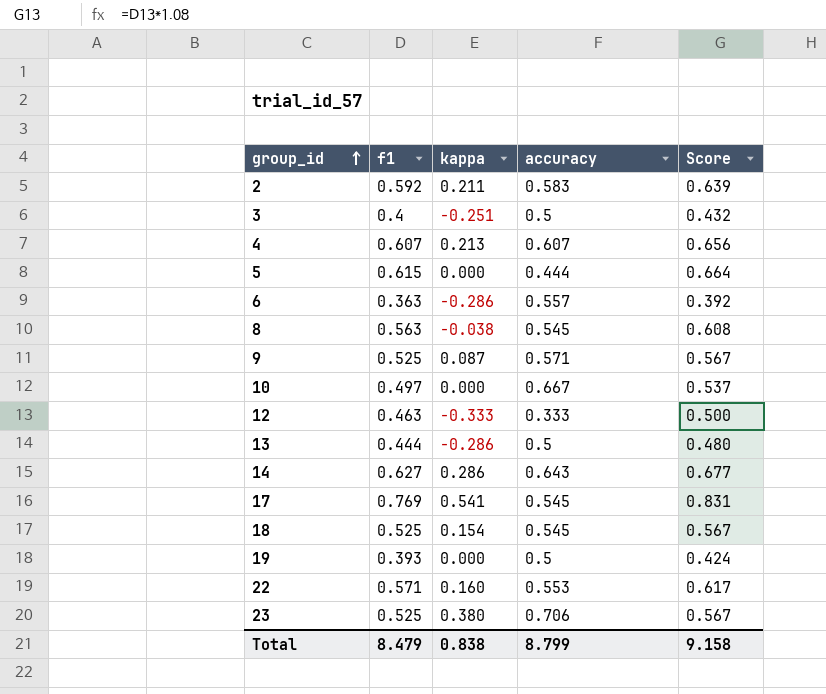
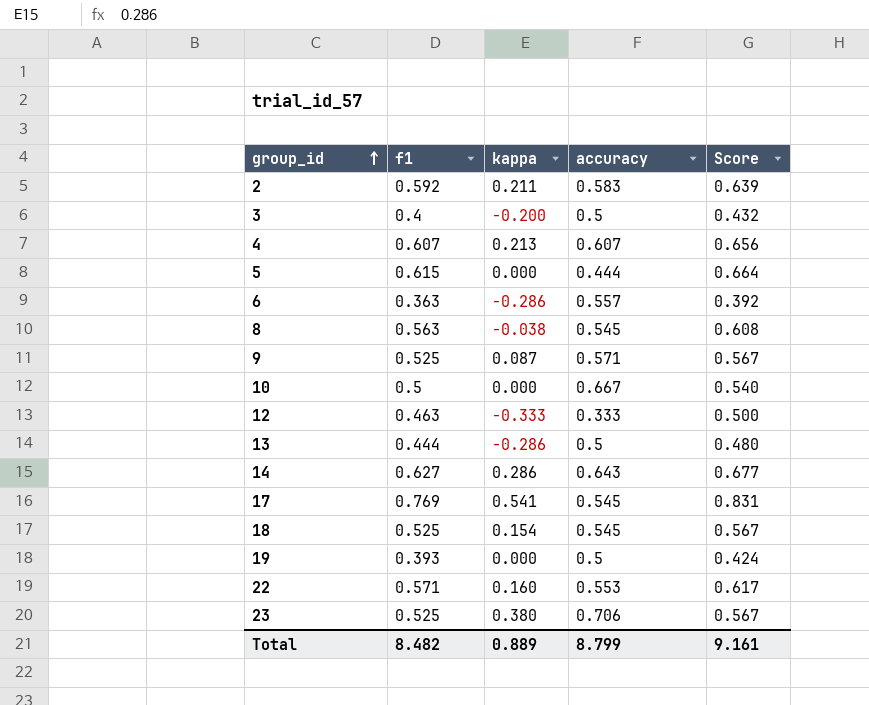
3 | kappa: -0.251 -> -0.200
10 | f1: 0.497 -> 0.5
10 | Score: 0.537 -> 0.540
Total | f1: 8.479 -> 8.482
Total | kappa: 0.838 -> 0.889
Total | Score: 9.158 -> 9.161

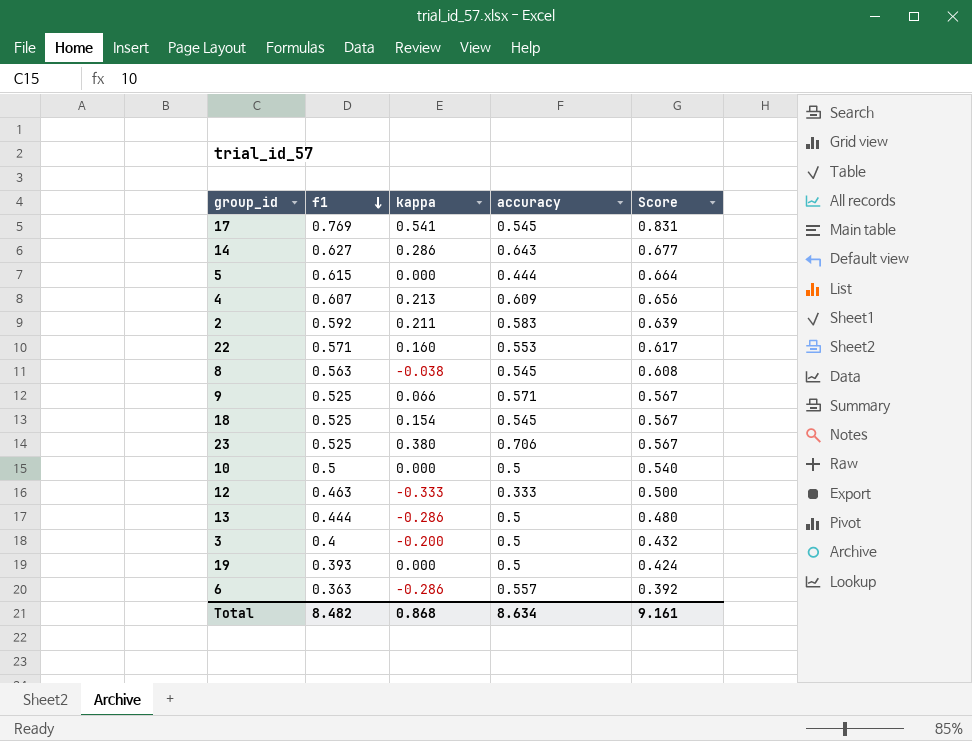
row order: group_id ascending -> f1 descending
4 | accuracy: 0.607 -> 0.609
9 | kappa: 0.087 -> 0.066
10 | accuracy: 0.667 -> 0.5
Total | kappa: 0.889 -> 0.868
Total | accuracy: 8.799 -> 8.634

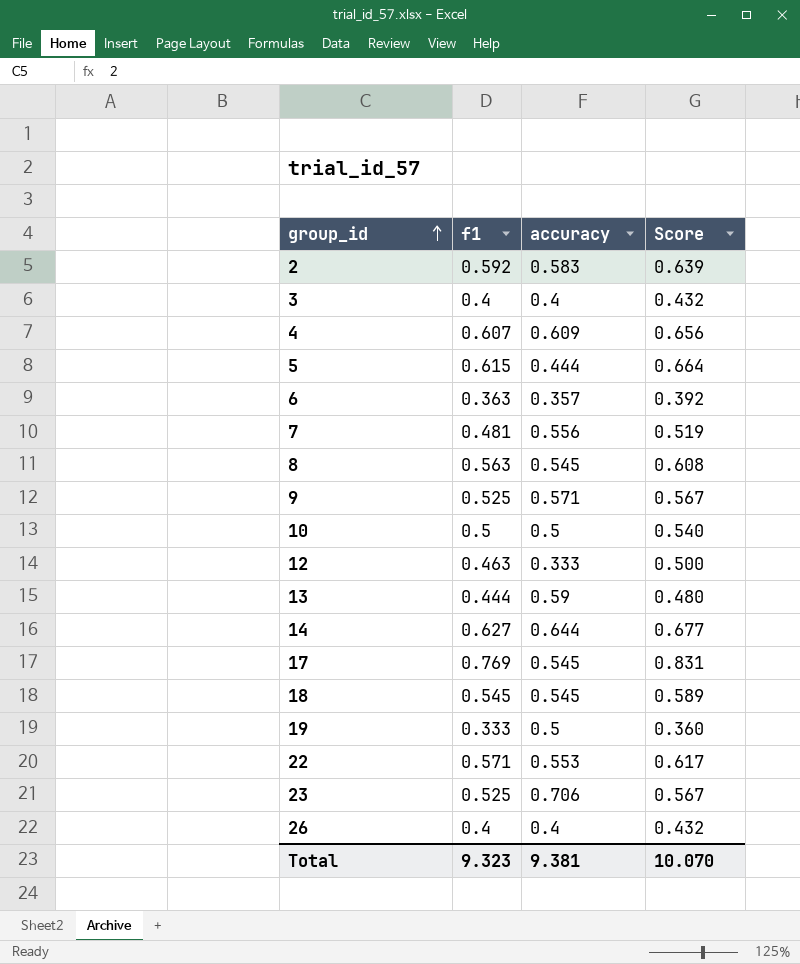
row order: f1 descending -> group_id ascending
column kappa | position: 3 -> none
3 | accuracy: 0.5 -> 0.4
6 | accuracy: 0.557 -> 0.357
row 7: none -> 0.481 | 0.556 | 0.519
13 | accuracy: 0.5 -> 0.59
14 | accuracy: 0.643 -> 0.644
18 | f1: 0.525 -> 0.545
18 | Score: 0.567 -> 0.589
19 | f1: 0.393 -> 0.333
19 | Score: 0.424 -> 0.360
row 26: none -> 0.4 | 0.4 | 0.432
Total | f1: 8.482 -> 9.323
Total | accuracy: 8.634 -> 9.381
Total | Score: 9.161 -> 10.070

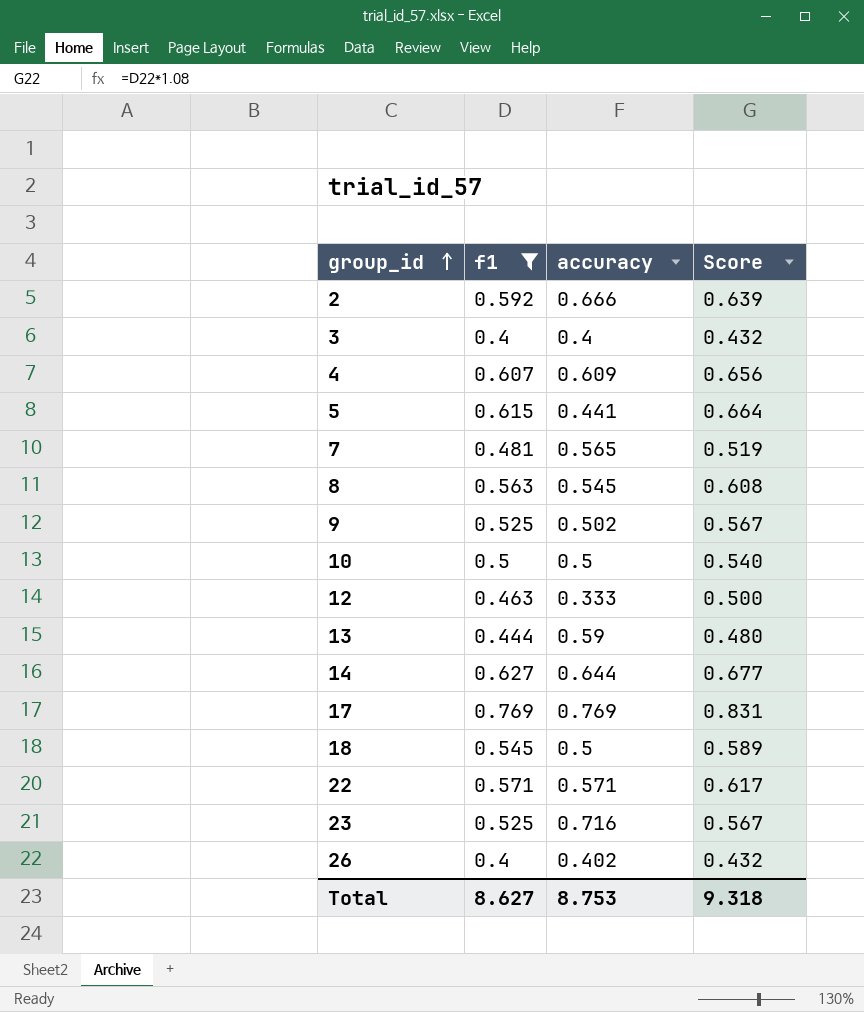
filter: none -> f1 >= 0.4
2 | accuracy: 0.583 -> 0.666
5 | accuracy: 0.444 -> 0.441
7 | accuracy: 0.556 -> 0.565
9 | accuracy: 0.571 -> 0.502
17 | accuracy: 0.545 -> 0.769
18 | accuracy: 0.545 -> 0.5
22 | accuracy: 0.553 -> 0.571
23 | accuracy: 0.706 -> 0.716
26 | accuracy: 0.4 -> 0.402
Total | f1: 9.323 -> 8.627
Total | accuracy: 9.381 -> 8.753
Total | Score: 10.070 -> 9.318

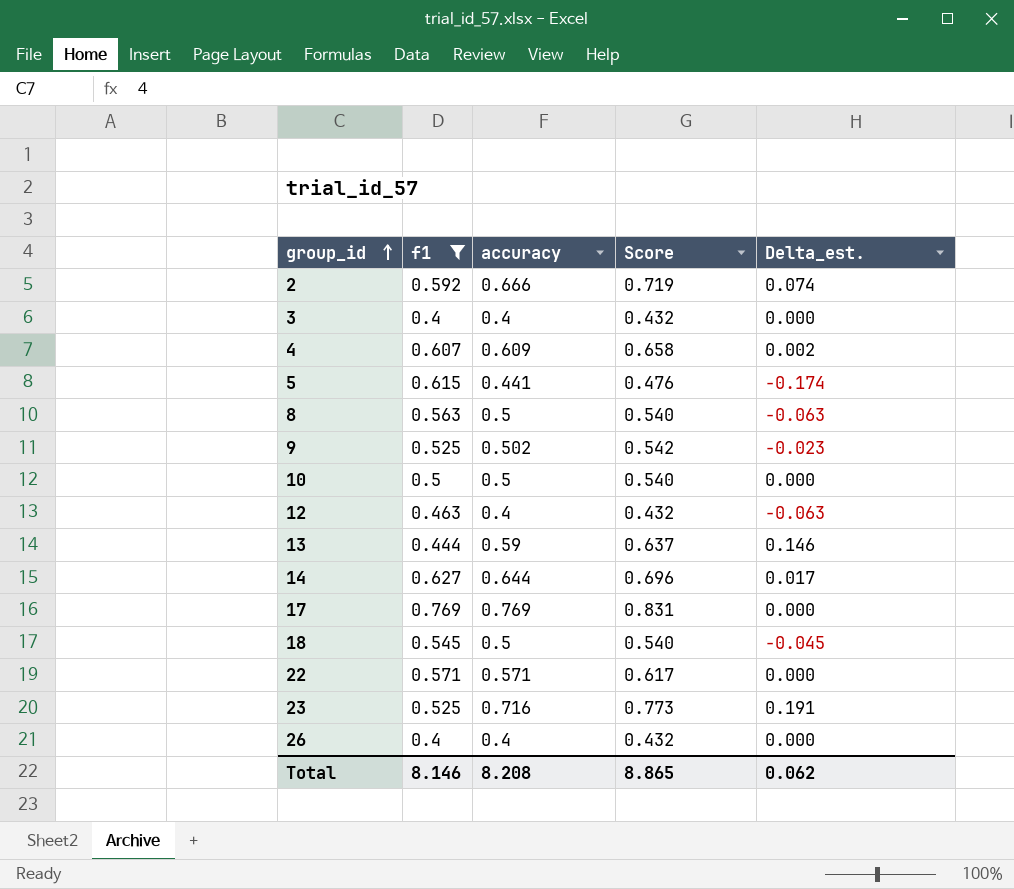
column Score | formula: [f1] * 1.08 -> [accuracy] * 1.08
column Delta_est. | formula: none -> [accuracy] - [f1]
row 7: 0.481 | 0.565 | 0.519 -> none
8 | accuracy: 0.545 -> 0.5
12 | accuracy: 0.333 -> 0.4
26 | accuracy: 0.402 -> 0.4
Total | f1: 8.627 -> 8.146
Total | accuracy: 8.753 -> 8.208
Total | Score: 9.318 -> 8.865

